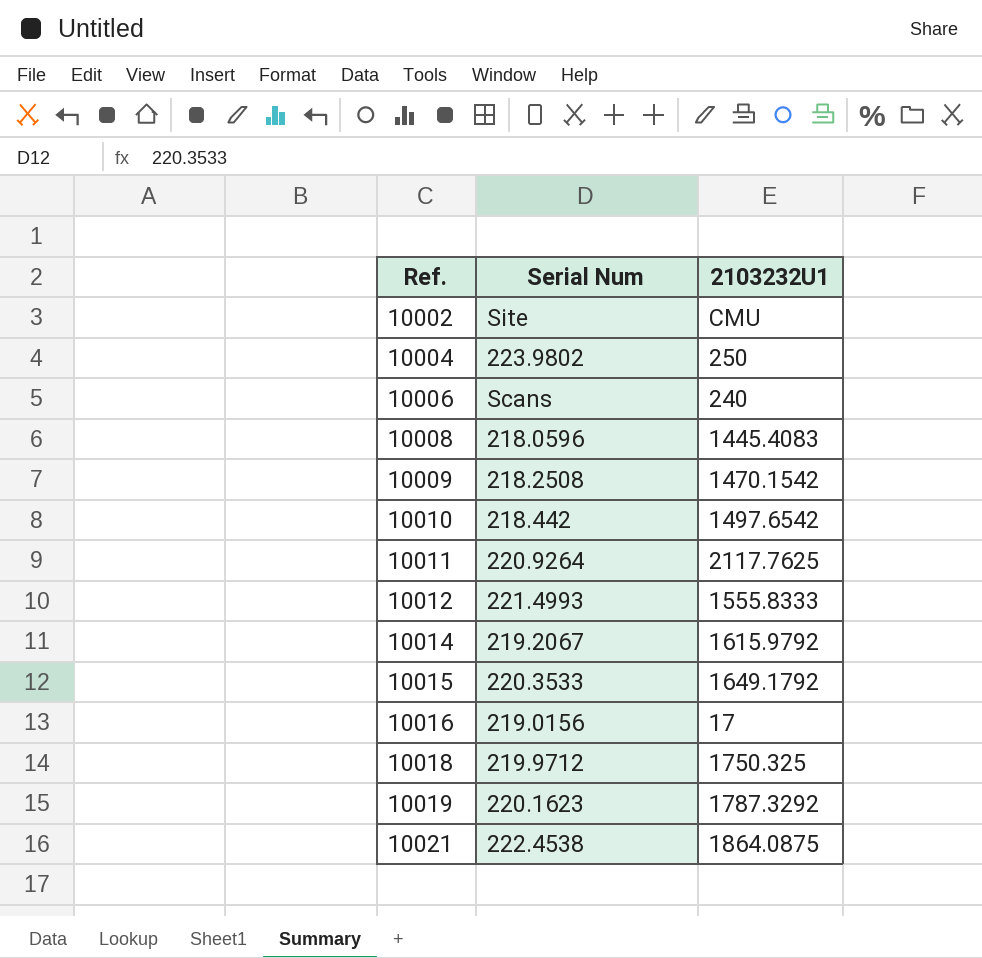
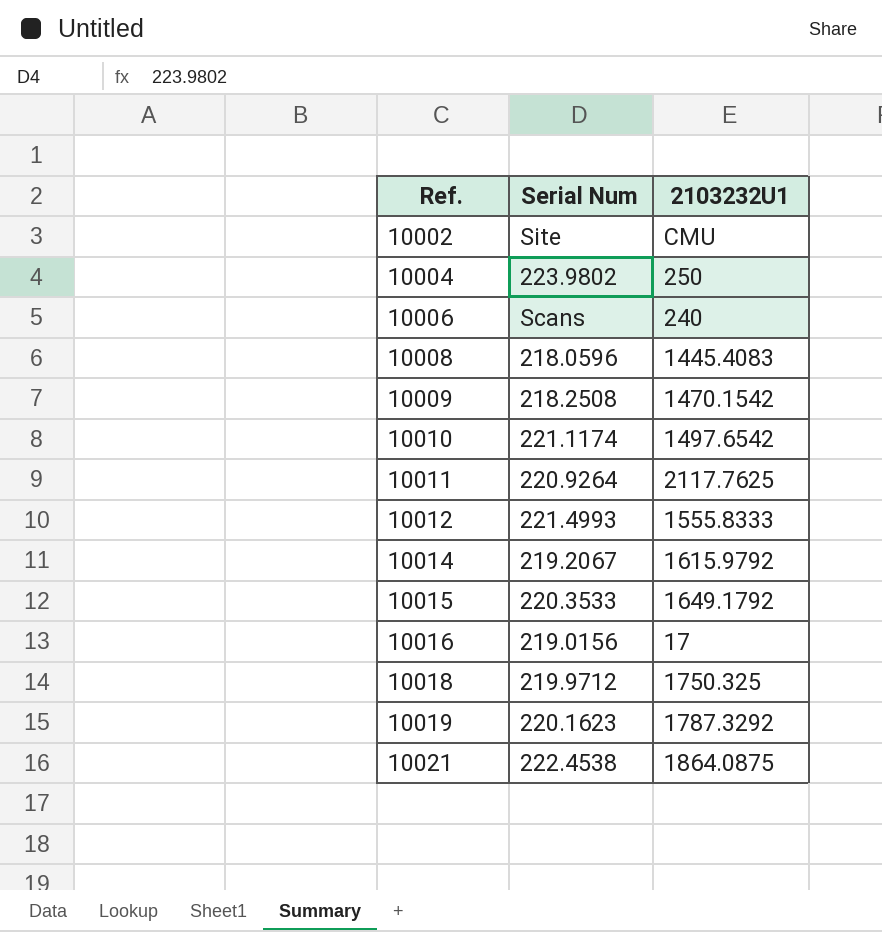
10010 | Serial Num: 218.442 -> 221.1174

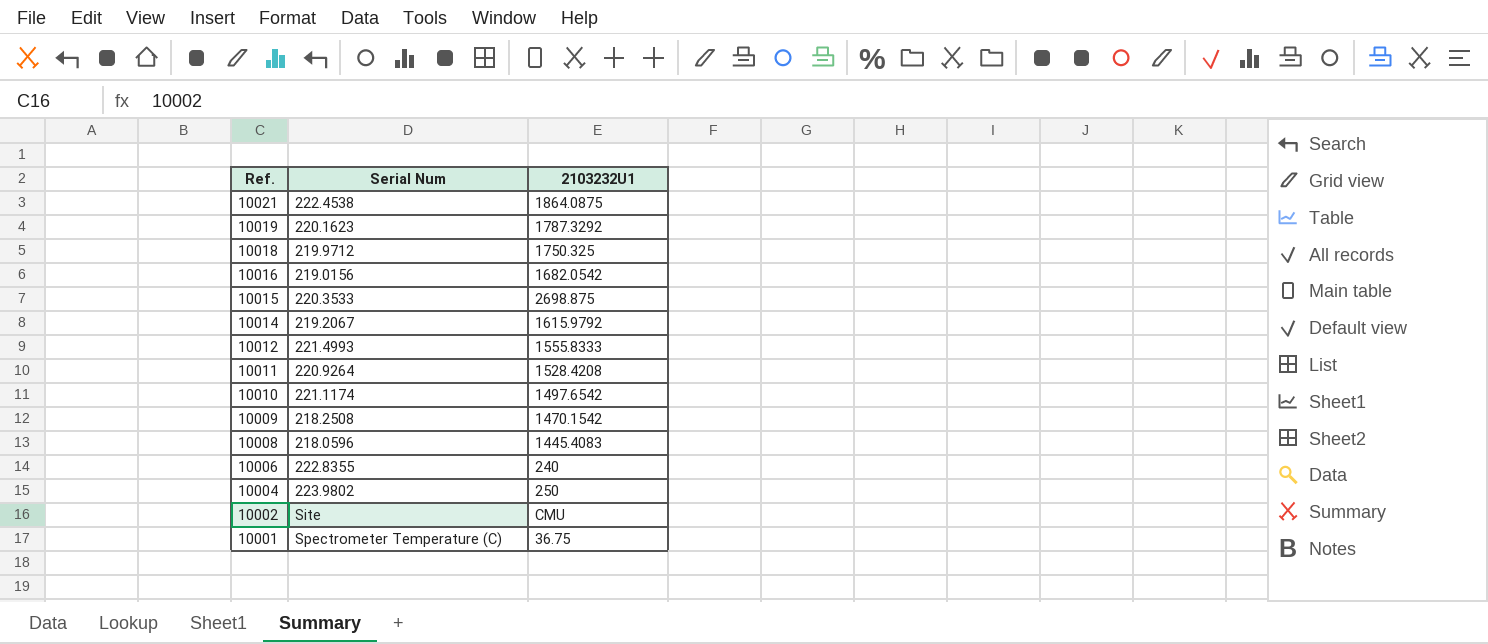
row order: Ref. ascending -> Ref. descending
10016 | 2103232U1: 17 -> 1682.0542
10015 | 2103232U1: 1649.1792 -> 2698.875
10011 | 2103232U1: 2117.7625 -> 1528.4208
10006 | Serial Num: Scans -> 222.8355
row 10001: none -> Spectrometer Temperature (C) | 36.75

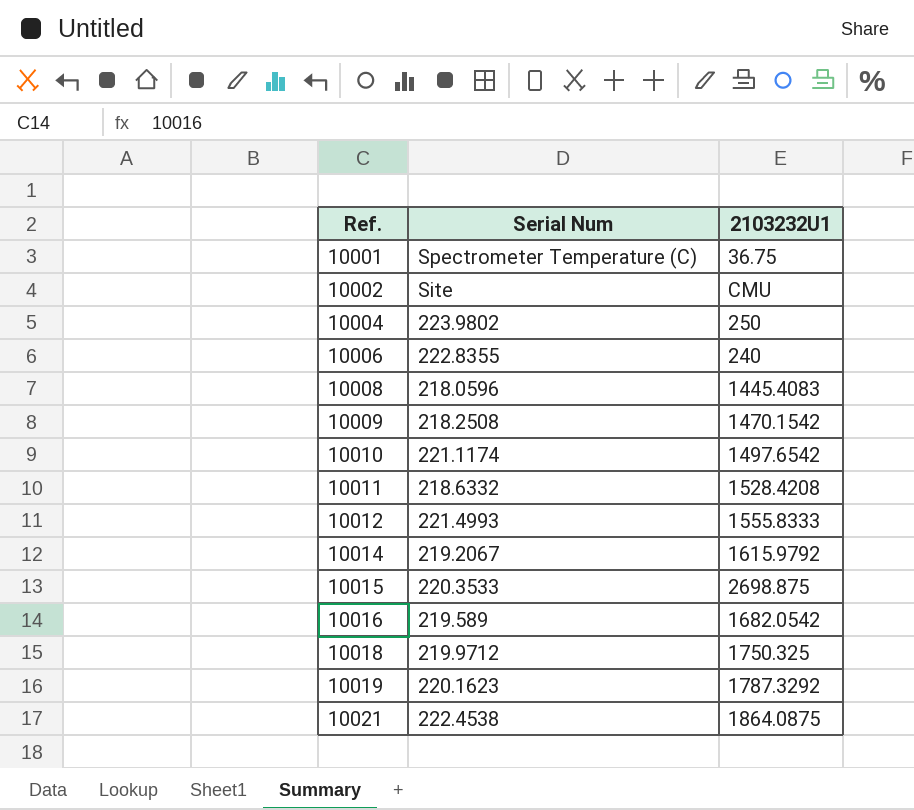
row order: Ref. descending -> Ref. ascending
10011 | Serial Num: 220.9264 -> 218.6332
10016 | Serial Num: 219.0156 -> 219.589

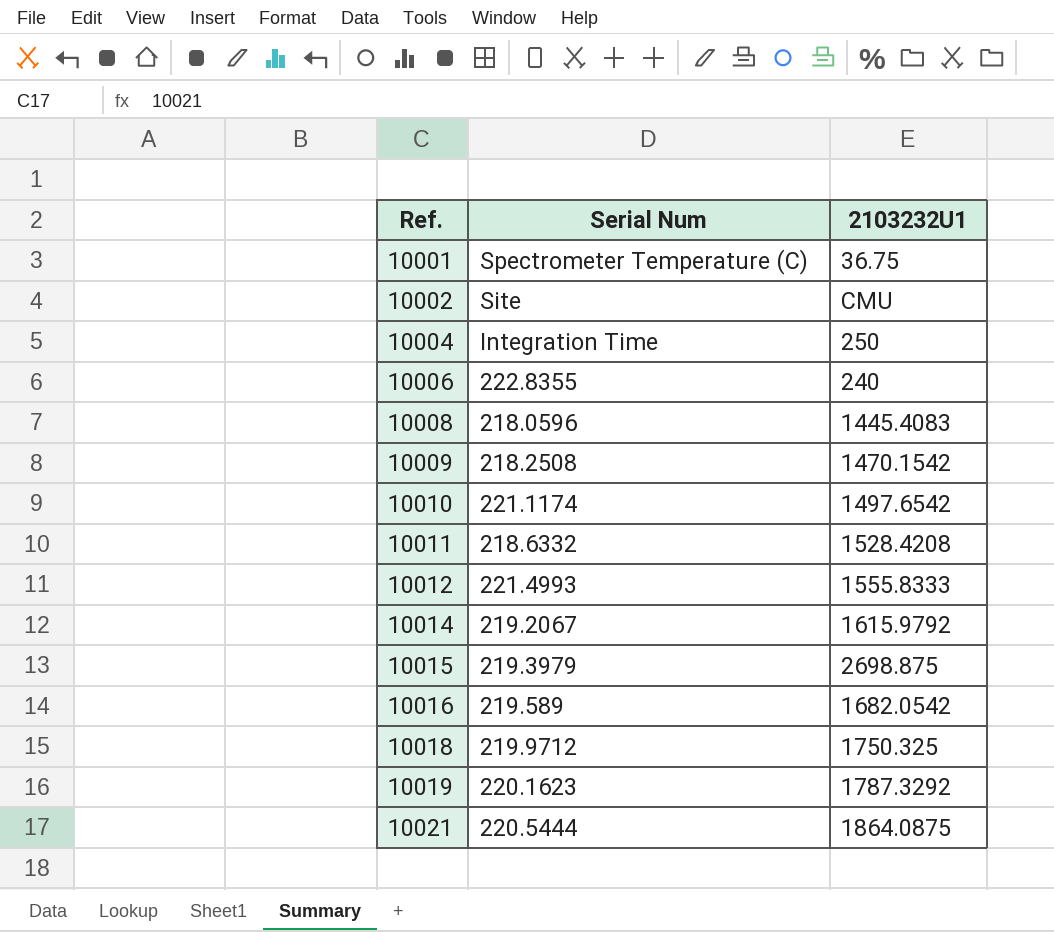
10004 | Serial Num: 223.9802 -> Integration Time
10015 | Serial Num: 220.3533 -> 219.3979
10021 | Serial Num: 222.4538 -> 220.5444

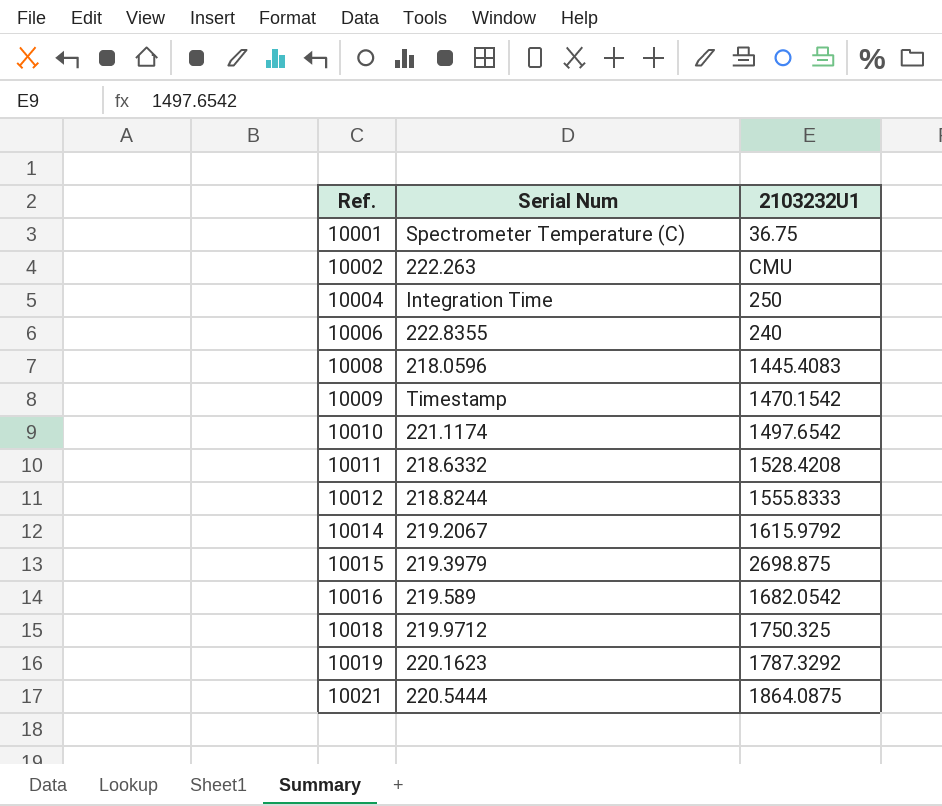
10002 | Serial Num: Site -> 222.263
10009 | Serial Num: 218.2508 -> Timestamp
10012 | Serial Num: 221.4993 -> 218.8244

